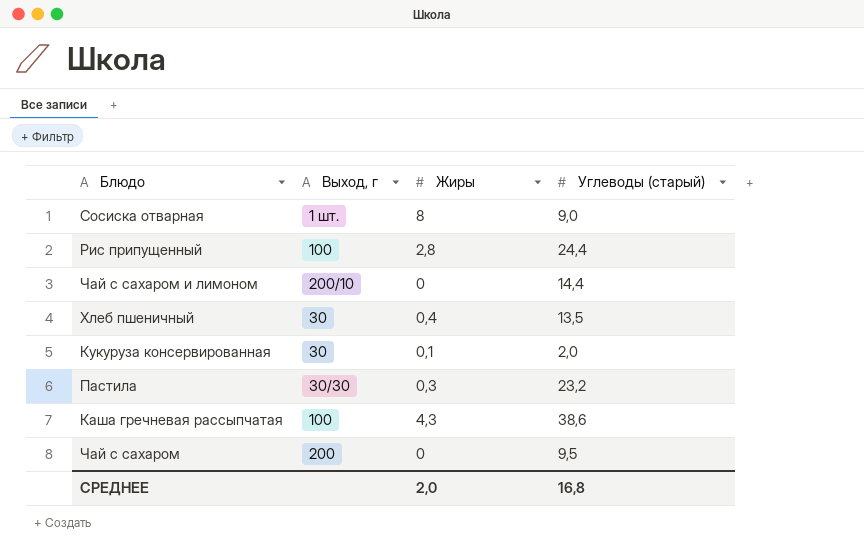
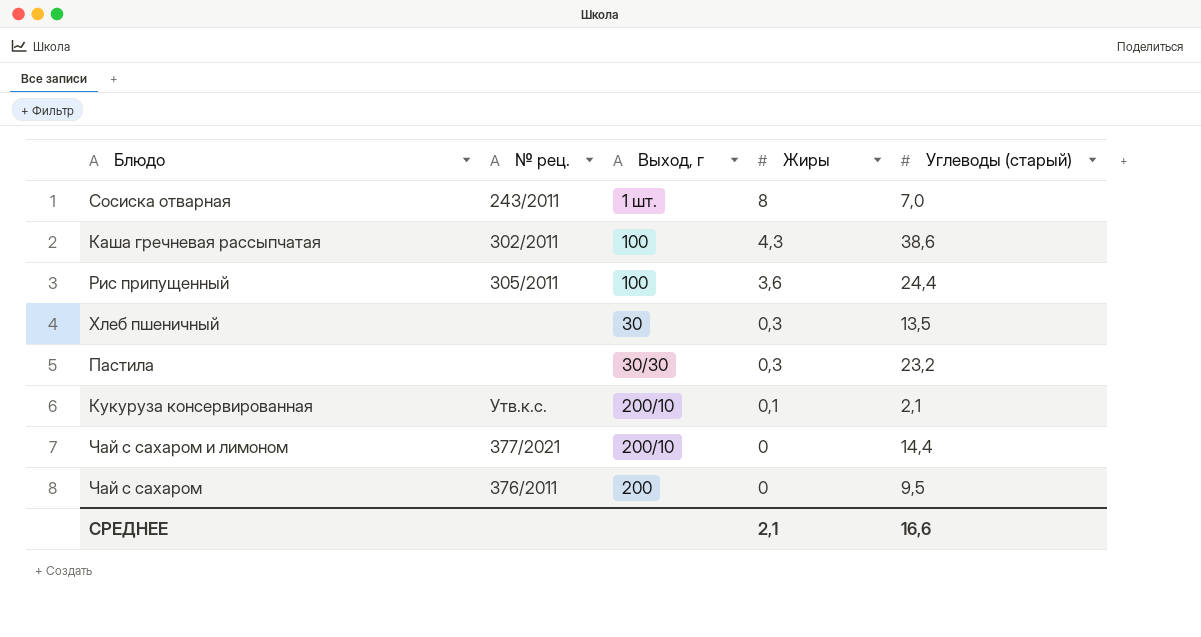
row order: none -> Жиры descending
column № рец. | position: none -> 2
Сосиска отварная | Углеводы (старый): 9,0 -> 7,0
Рис припущенный | Жиры: 2,8 -> 3,6
Хлеб пшеничный | Жиры: 0,4 -> 0,3
Кукуруза консервированная | Выход, г: 30 -> 200/10
Кукуруза консервированная | Углеводы (старый): 2,0 -> 2,1
СРЕДНЕЕ | Жиры: 2,0 -> 2,1
СРЕДНЕЕ | Углеводы (старый): 16,8 -> 16,6

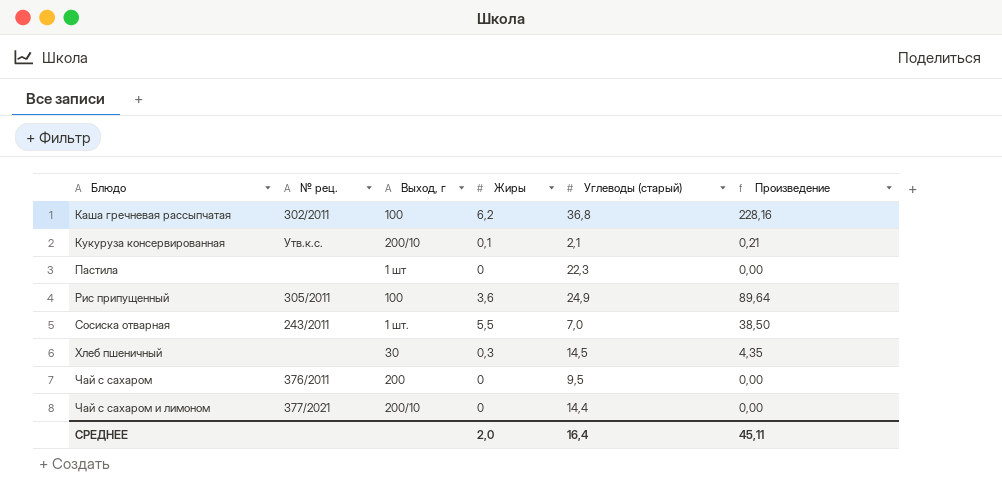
row order: Жиры descending -> Блюдо ascending
column Произведение | formula: none -> [Жиры] * [Углеводы (старый)]
Каша гречневая рассыпчатая | Жиры: 4,3 -> 6,2
Каша гречневая рассыпчатая | Углеводы (старый): 38,6 -> 36,8
Пастила | Выход, г: 30/30 -> 1 шт
Пастила | Жиры: 0,3 -> 0
Пастила | Углеводы (старый): 23,2 -> 22,3
Рис припущенный | Углеводы (старый): 24,4 -> 24,9
Сосиска отварная | Жиры: 8 -> 5,5
Хлеб пшеничный | Углеводы (старый): 13,5 -> 14,5
СРЕДНЕЕ | Жиры: 2,1 -> 2,0
СРЕДНЕЕ | Углеводы (старый): 16,6 -> 16,4

